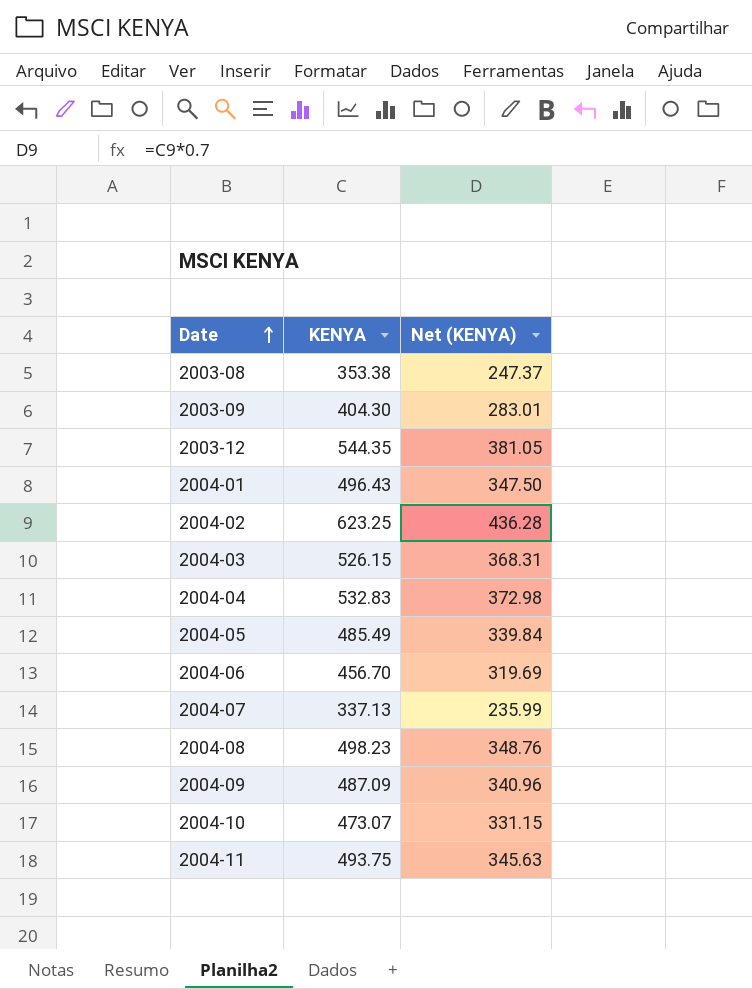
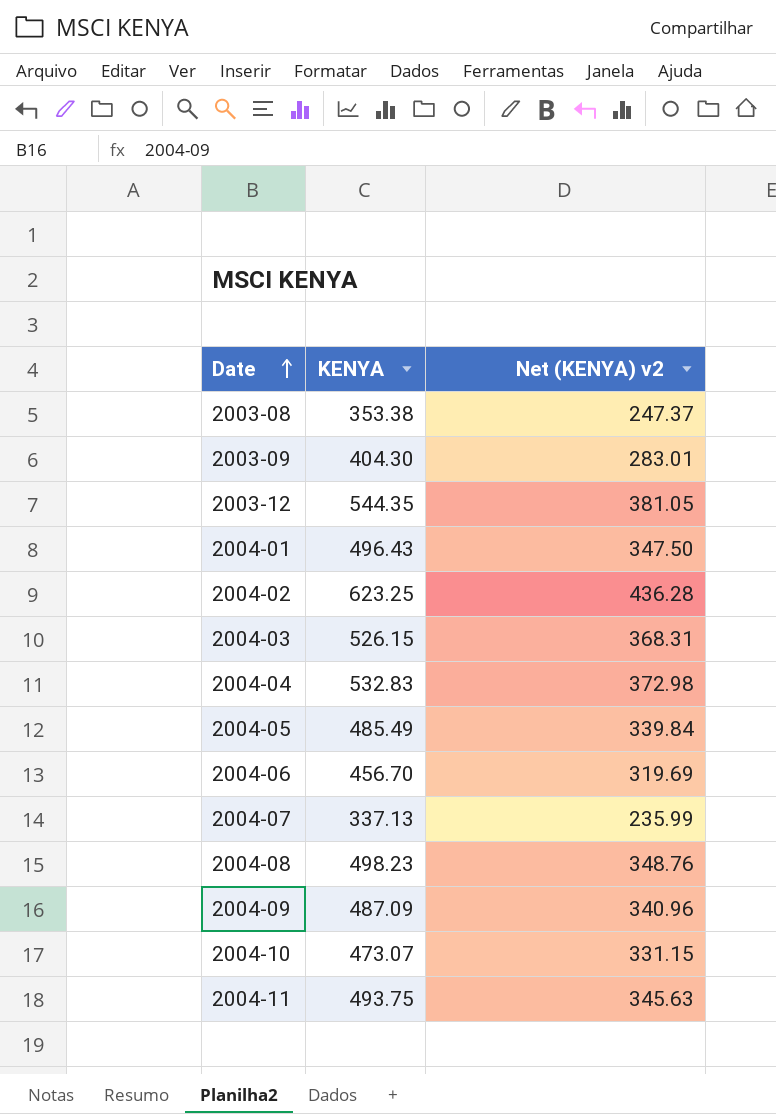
column name: Net (KENYA) -> Net (KENYA) v2

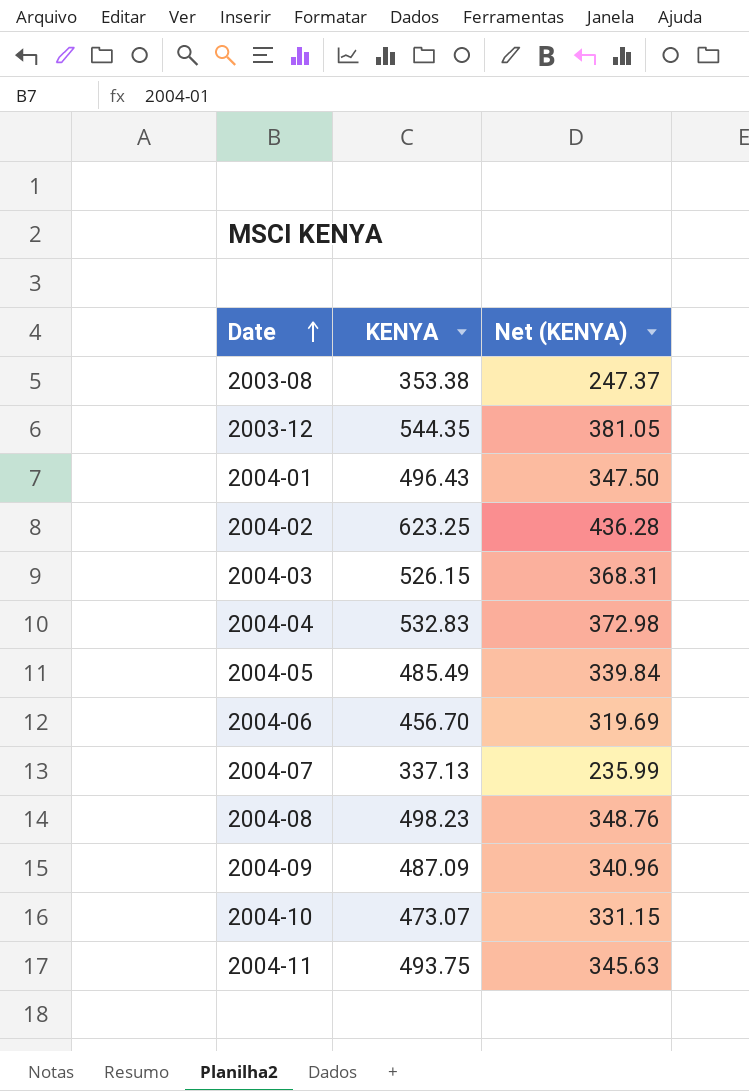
column name: Net (KENYA) v2 -> Net (KENYA)
row 2003-09: 404.30 | 283.01 -> none

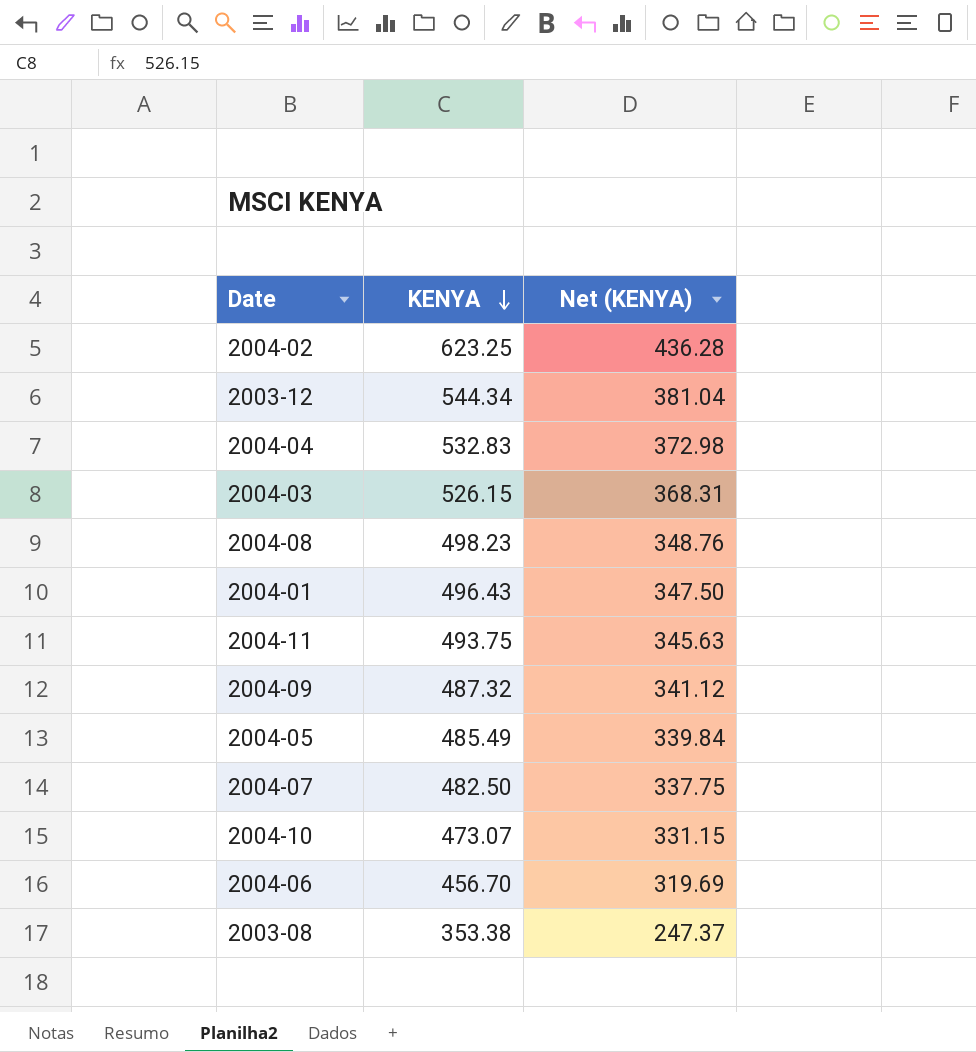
row order: Date ascending -> KENYA descending
2003-12 | KENYA: 544.35 -> 544.34
2003-12 | Net (KENYA): 381.05 -> 381.04
2004-09 | KENYA: 487.09 -> 487.32
2004-09 | Net (KENYA): 340.96 -> 341.12
2004-07 | KENYA: 337.13 -> 482.50
2004-07 | Net (KENYA): 235.99 -> 337.75

